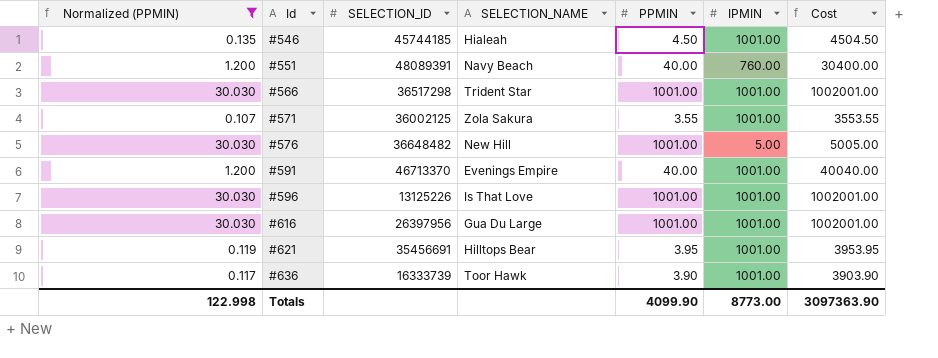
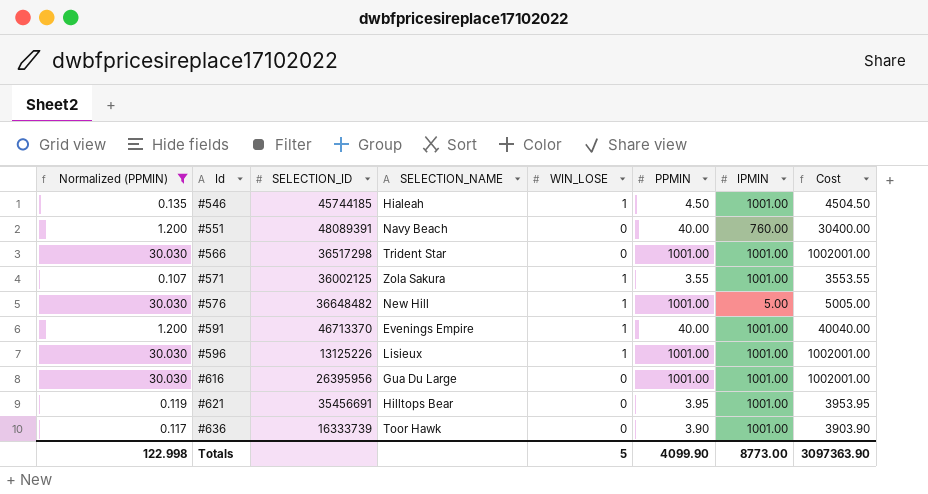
column WIN_LOSE | position: none -> 5
#596 | SELECTION_NAME: Is That Love -> Lisieux
#616 | SELECTION_ID: 26397956 -> 26395956

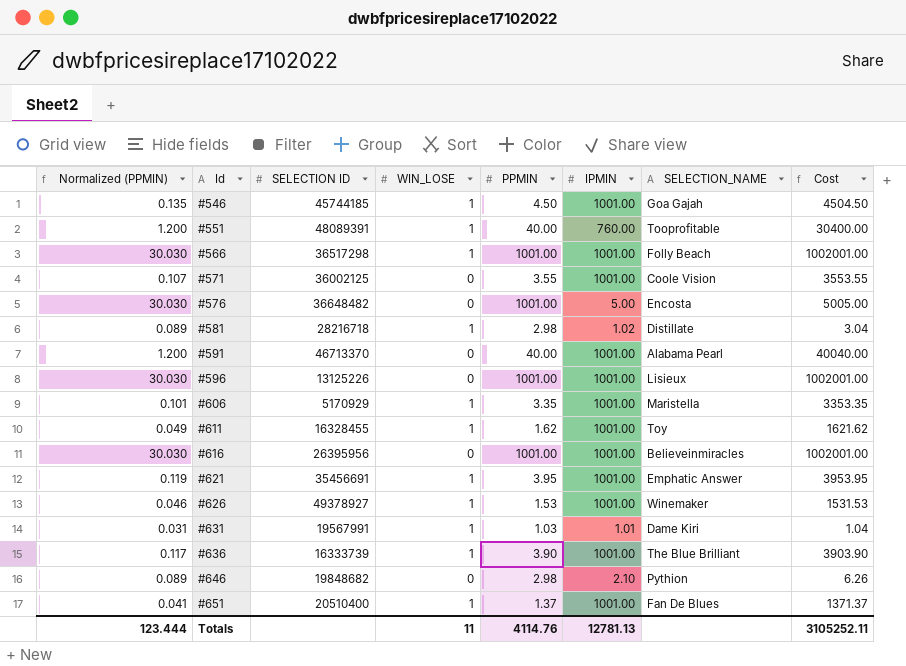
filter: Normalized (PPMIN) >= 0.107 -> none
column name: SELECTION_ID -> SELECTION ID
column SELECTION_NAME | position: 4 -> 7
#546 | SELECTION_NAME: Hialeah -> Goa Gajah
#551 | WIN_LOSE: 0 -> 1
#551 | SELECTION_NAME: Navy Beach -> Tooprofitable
#566 | WIN_LOSE: 0 -> 1
#566 | SELECTION_NAME: Trident Star -> Folly Beach
#571 | WIN_LOSE: 1 -> 0
#571 | SELECTION_NAME: Zola Sakura -> Coole Vision
#576 | WIN_LOSE: 1 -> 0
#576 | SELECTION_NAME: New Hill -> Encosta
#591 | WIN_LOSE: 1 -> 0
#591 | SELECTION_NAME: Evenings Empire -> Alabama Pearl
#596 | WIN_LOSE: 1 -> 0
#616 | SELECTION_NAME: Gua Du Large -> Believeinmiracles
#621 | WIN_LOSE: 0 -> 1
#621 | SELECTION_NAME: Hilltops Bear -> Emphatic Answer
#636 | WIN_LOSE: 0 -> 1
#636 | SELECTION_NAME: Toor Hawk -> The Blue Brilliant
Totals | Normalized (PPMIN): 122.998 -> 123.444
Totals | WIN_LOSE: 5 -> 11
Totals | PPMIN: 4099.90 -> 4114.76
Totals | IPMIN: 8773.00 -> 12781.13
Totals | Cost: 3097363.90 -> 3105252.11

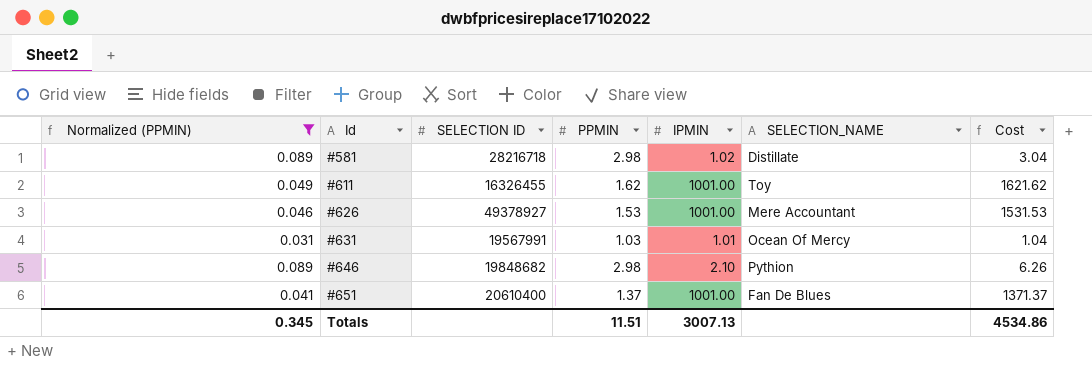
filter: none -> Normalized (PPMIN) <= 0.089
column WIN_LOSE | position: 4 -> none
#611 | SELECTION ID: 16328455 -> 16326455
#626 | SELECTION_NAME: Winemaker -> Mere Accountant
#631 | SELECTION_NAME: Dame Kiri -> Ocean Of Mercy
#651 | SELECTION ID: 20510400 -> 20610400
Totals | Normalized (PPMIN): 123.444 -> 0.345
Totals | PPMIN: 4114.76 -> 11.51
Totals | IPMIN: 12781.13 -> 3007.13
Totals | Cost: 3105252.11 -> 4534.86

